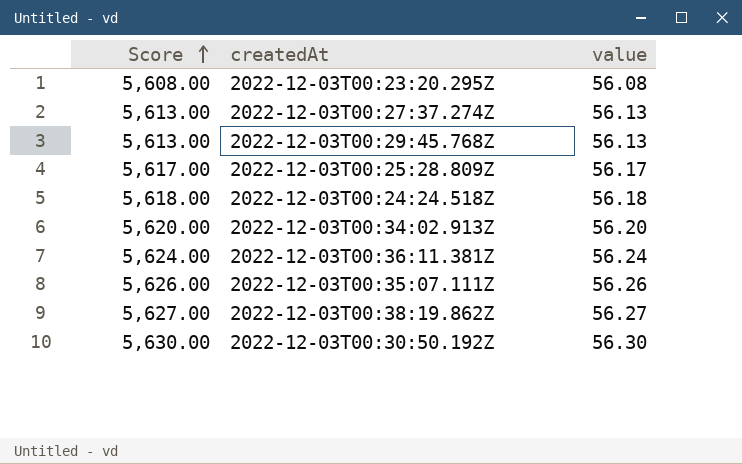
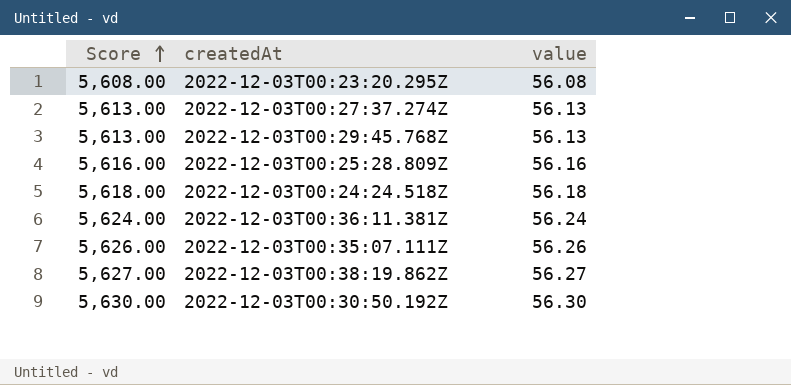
row 2022-12-03T00:34:02.913Z: 5,620.00 | 56.20 -> none
2022-12-03T00:25:28.809Z | Score: 5,617.00 -> 5,616.00
2022-12-03T00:25:28.809Z | value: 56.17 -> 56.16

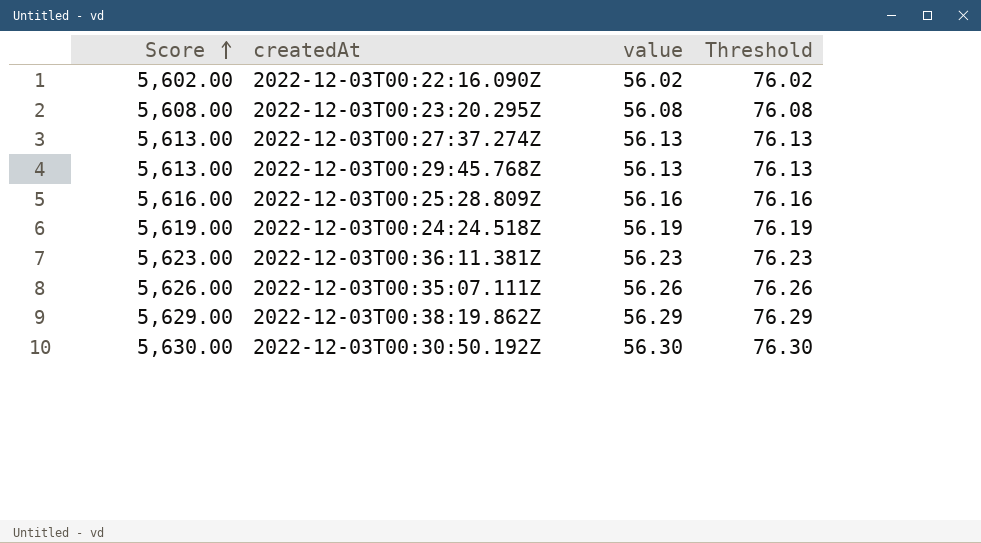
column Threshold | formula: none -> [value] + 20
row 2022-12-03T00:22:16.090Z: none -> 5,602.00 | 56.02 | 76.02
2022-12-03T00:24:24.518Z | Score: 5,618.00 -> 5,619.00
2022-12-03T00:24:24.518Z | value: 56.18 -> 56.19
2022-12-03T00:36:11.381Z | Score: 5,624.00 -> 5,623.00
2022-12-03T00:36:11.381Z | value: 56.24 -> 56.23
2022-12-03T00:38:19.862Z | Score: 5,627.00 -> 5,629.00
2022-12-03T00:38:19.862Z | value: 56.27 -> 56.29

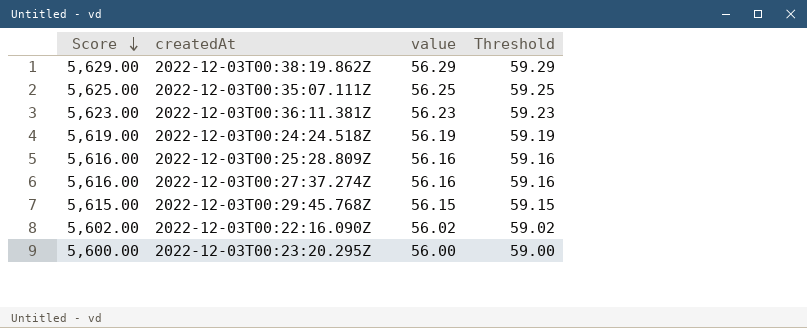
row order: Score ascending -> Score descending
column Threshold | formula: [value] + 20 -> [value] + 3
row 2022-12-03T00:30:50.192Z: 5,630.00 | 56.30 | 76.30 -> none
2022-12-03T00:35:07.111Z | Score: 5,626.00 -> 5,625.00
2022-12-03T00:35:07.111Z | value: 56.26 -> 56.25
2022-12-03T00:27:37.274Z | Score: 5,613.00 -> 5,616.00
2022-12-03T00:27:37.274Z | value: 56.13 -> 56.16
2022-12-03T00:29:45.768Z | Score: 5,613.00 -> 5,615.00
2022-12-03T00:29:45.768Z | value: 56.13 -> 56.15
2022-12-03T00:23:20.295Z | Score: 5,608.00 -> 5,600.00
2022-12-03T00:23:20.295Z | value: 56.08 -> 56.00

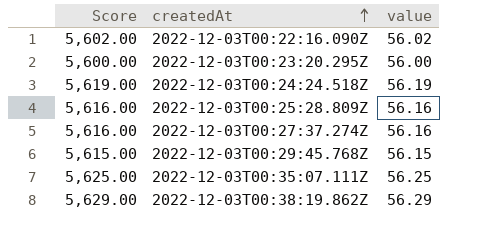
row order: Score descending -> createdAt ascending
column Threshold | formula: [value] + 3 -> none
row 2022-12-03T00:36:11.381Z: 5,623.00 | 56.23 | 59.23 -> none

